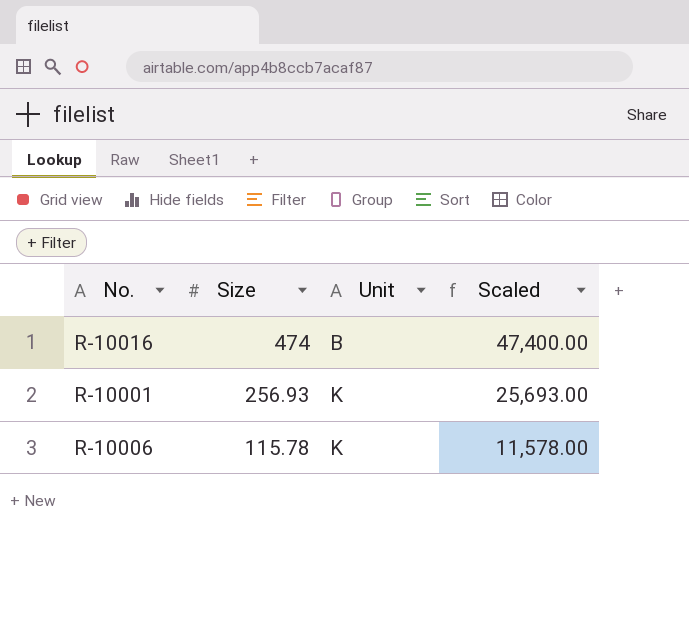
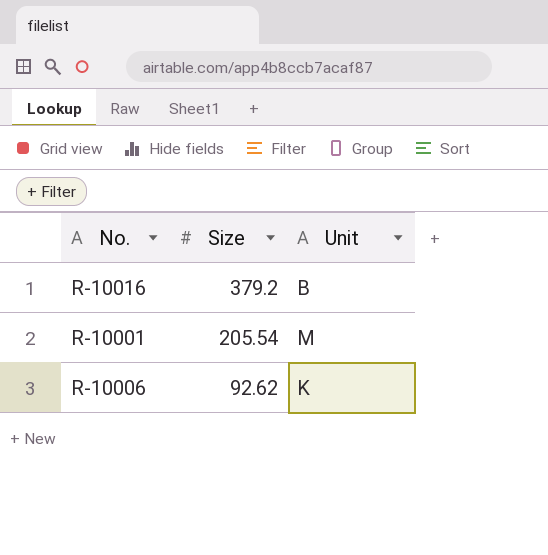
column Scaled | formula: [Size] * 100 -> none
R-10016 | Size: 474 -> 379.2
R-10001 | Size: 256.93 -> 205.54
R-10001 | Unit: K -> M
R-10006 | Size: 115.78 -> 92.62

